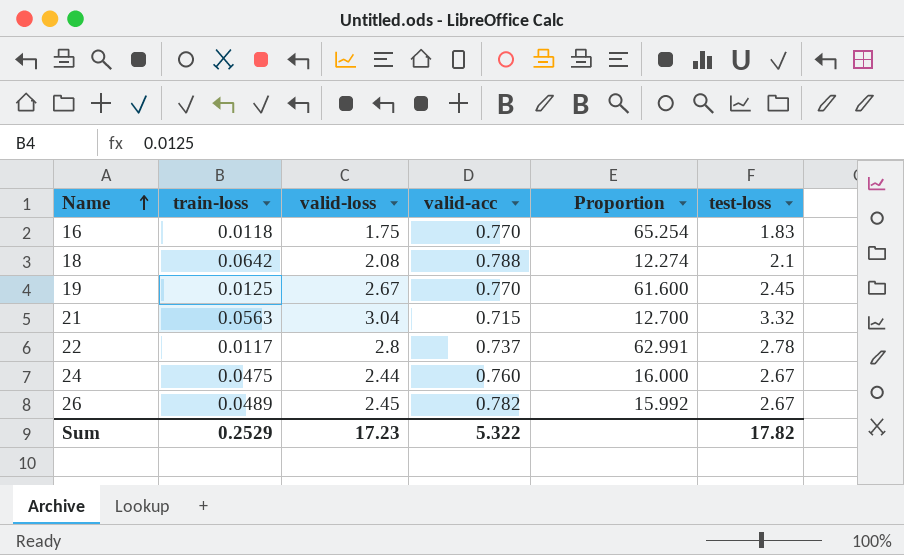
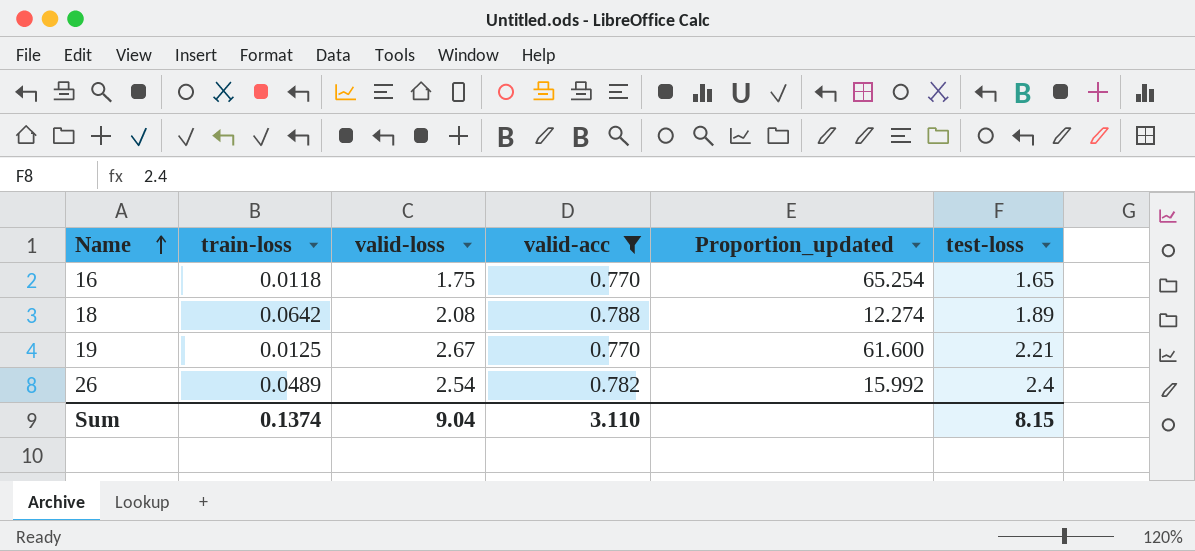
filter: none -> valid-acc >= 0.770
column name: Proportion -> Proportion_updated
16 | test-loss: 1.83 -> 1.65
18 | test-loss: 2.1 -> 1.89
19 | test-loss: 2.45 -> 2.21
26 | valid-loss: 2.45 -> 2.54
26 | test-loss: 2.67 -> 2.4
Sum | train-loss: 0.2529 -> 0.1374
Sum | valid-loss: 17.23 -> 9.04
Sum | valid-acc: 5.322 -> 3.110
Sum | test-loss: 17.82 -> 8.15

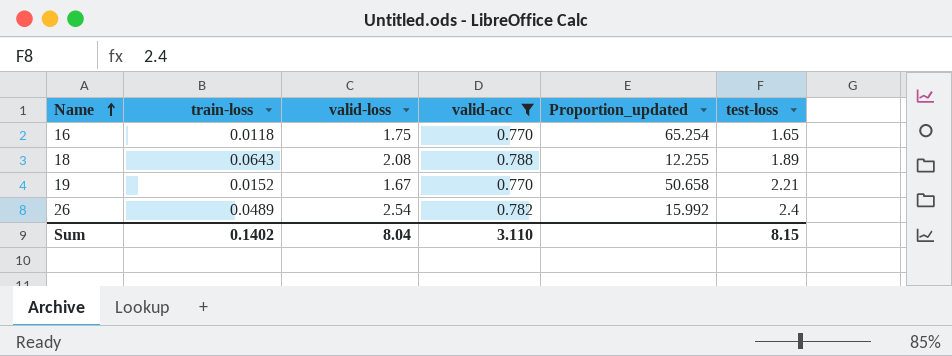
18 | train-loss: 0.0642 -> 0.0643
18 | Proportion_updated: 12.274 -> 12.255
19 | train-loss: 0.0125 -> 0.0152
19 | valid-loss: 2.67 -> 1.67
19 | Proportion_updated: 61.600 -> 50.658
Sum | train-loss: 0.1374 -> 0.1402
Sum | valid-loss: 9.04 -> 8.04

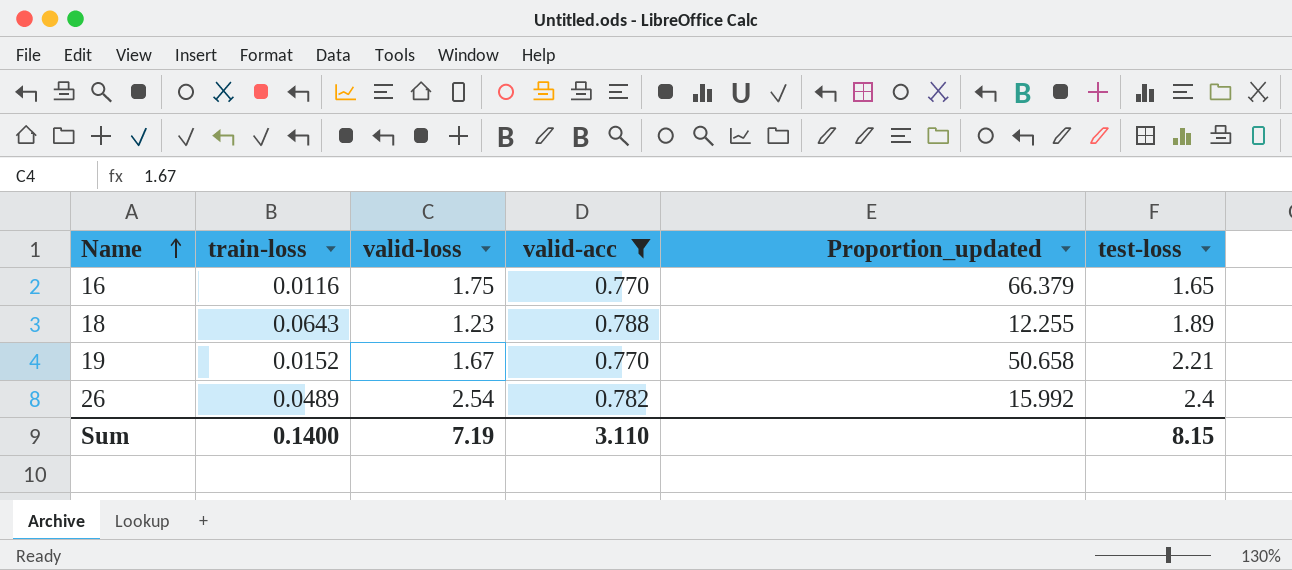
16 | train-loss: 0.0118 -> 0.0116
16 | Proportion_updated: 65.254 -> 66.379
18 | valid-loss: 2.08 -> 1.23
Sum | train-loss: 0.1402 -> 0.1400
Sum | valid-loss: 8.04 -> 7.19

